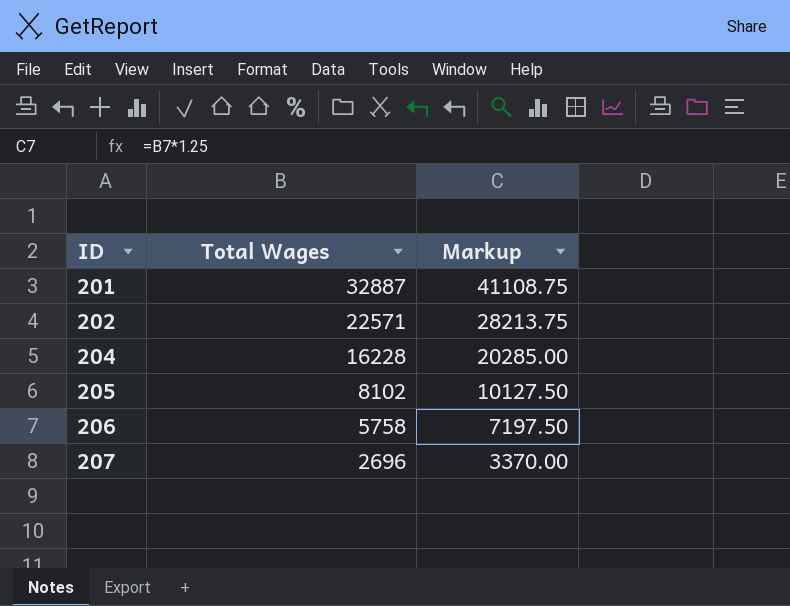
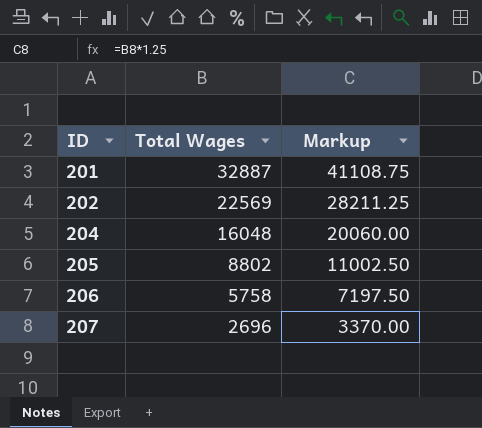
202 | Total Wages: 22571 -> 22569
202 | Markup: 28213.75 -> 28211.25
204 | Total Wages: 16228 -> 16048
204 | Markup: 20285.00 -> 20060.00
205 | Total Wages: 8102 -> 8802
205 | Markup: 10127.50 -> 11002.50

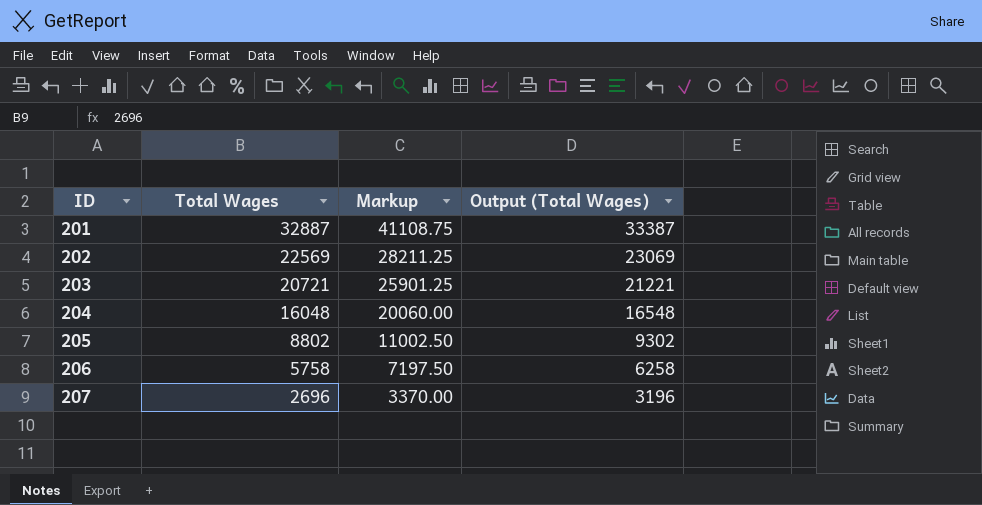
column Output (Total Wages) | formula: none -> [Total Wages] + 500
row 203: none -> 20721 | 25901.25 | 21221

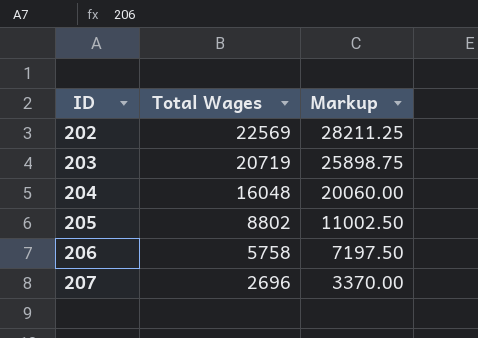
column Output (Total Wages) | formula: [Total Wages] + 500 -> none
row 201: 32887 | 41108.75 | 33387 -> none
203 | Total Wages: 20721 -> 20719
203 | Markup: 25901.25 -> 25898.75

